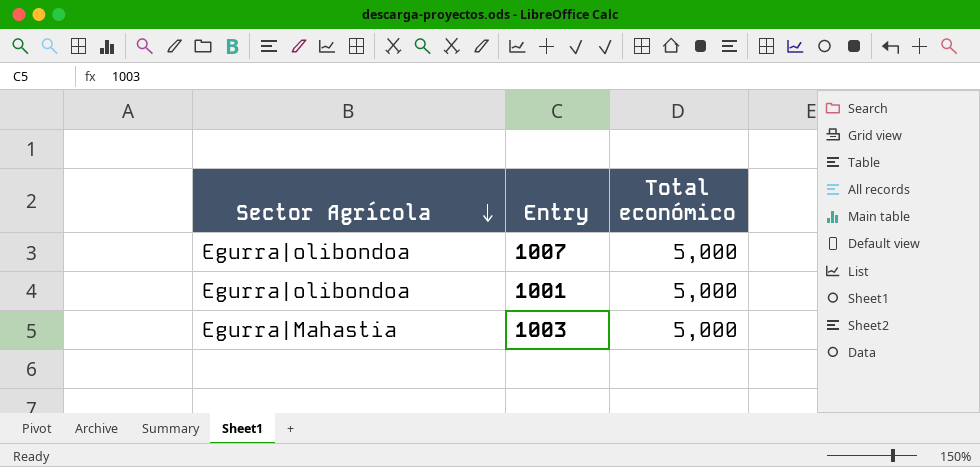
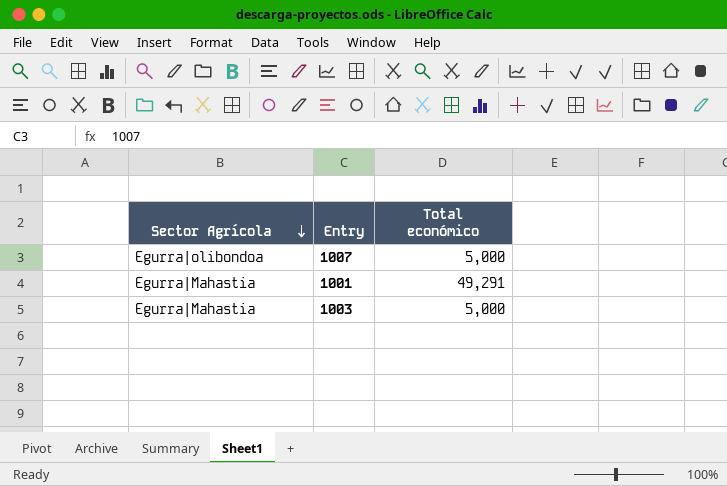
1001 | Sector Agrícola: Egurra|olibondoa -> Egurra|Mahastia
1001 | Total económico: 5,000 -> 49,291

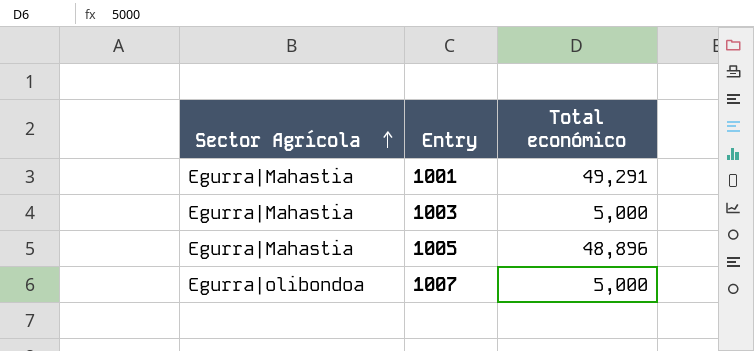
row order: Sector Agrícola descending -> Sector Agrícola ascending
row 1005: none -> Egurra|Mahastia | 48,896

